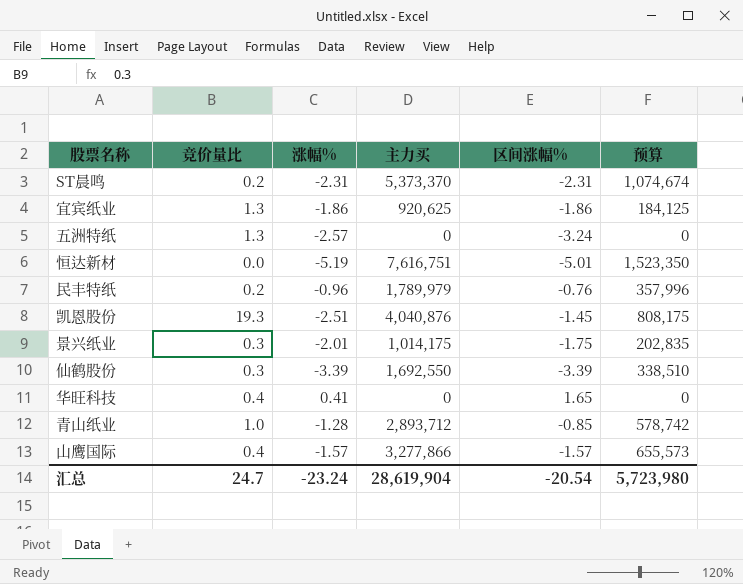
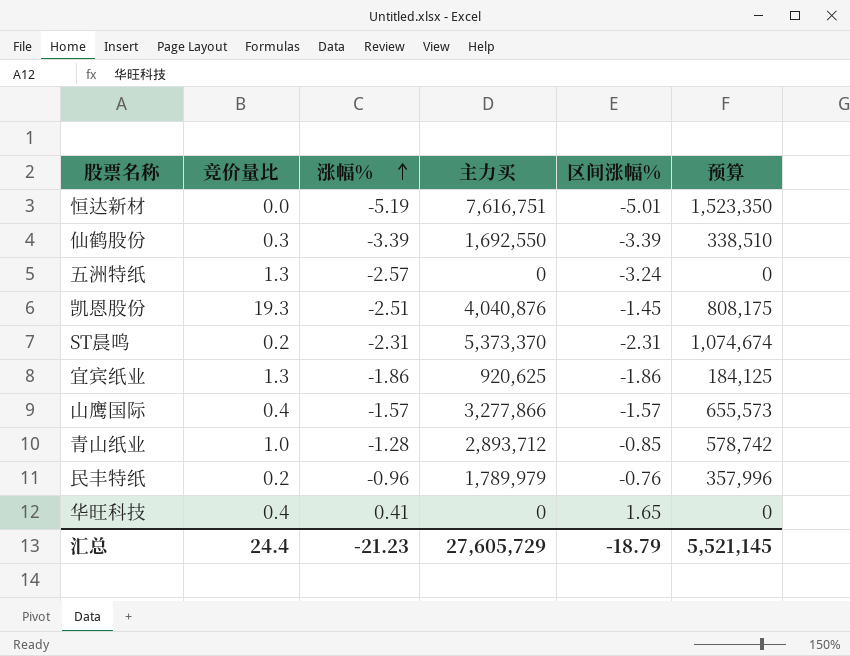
row order: none -> 涨幅% ascending
row 景兴纸业: 0.3 | -2.01 | 1,014,175 | -1.75 | 202,835 -> none
汇总 | 竞价量比: 24.7 -> 24.4
汇总 | 涨幅%: -23.24 -> -21.23
汇总 | 主力买: 28,619,904 -> 27,605,729
汇总 | 区间涨幅%: -20.54 -> -18.79
汇总 | 预算: 5,723,980 -> 5,521,145

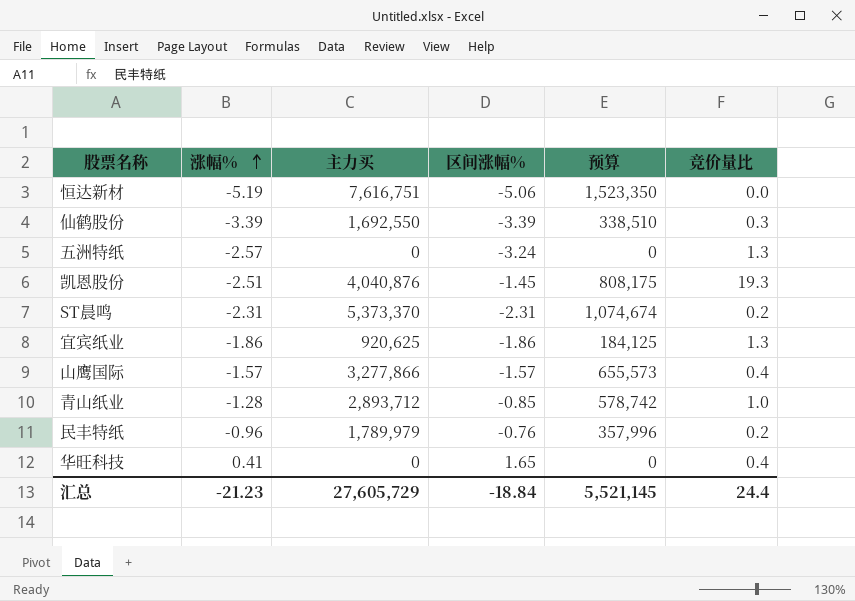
column 竞价量比 | position: 2 -> 6
恒达新材 | 区间涨幅%: -5.01 -> -5.06
汇总 | 区间涨幅%: -18.79 -> -18.84

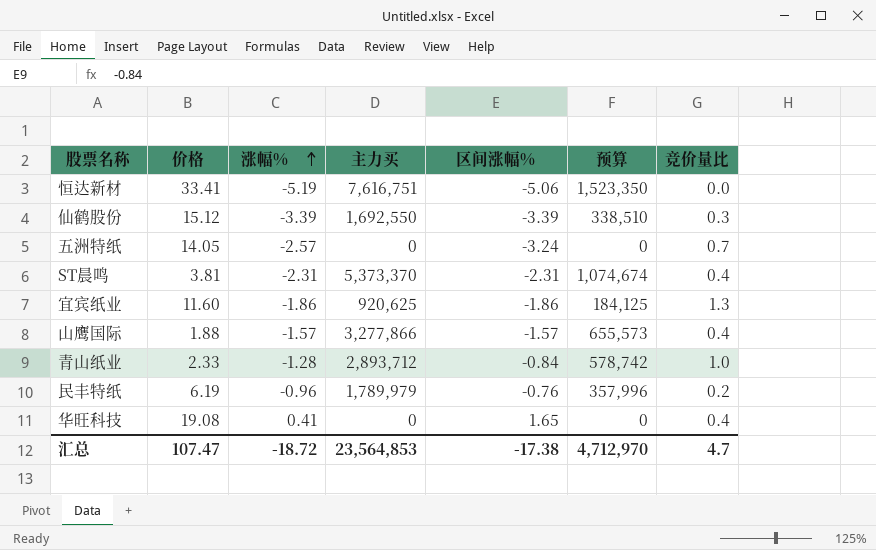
column 价格 | position: none -> 2
row 凯恩股份: -2.51 | 4,040,876 | -1.45 | 808,175 | 19.3 -> none
五洲特纸 | 竞价量比: 1.3 -> 0.7
ST晨鸣 | 竞价量比: 0.2 -> 0.4
青山纸业 | 区间涨幅%: -0.85 -> -0.84
汇总 | 涨幅%: -21.23 -> -18.72
汇总 | 主力买: 27,605,729 -> 23,564,853
汇总 | 区间涨幅%: -18.84 -> -17.38
汇总 | 预算: 5,521,145 -> 4,712,970
汇总 | 竞价量比: 24.4 -> 4.7

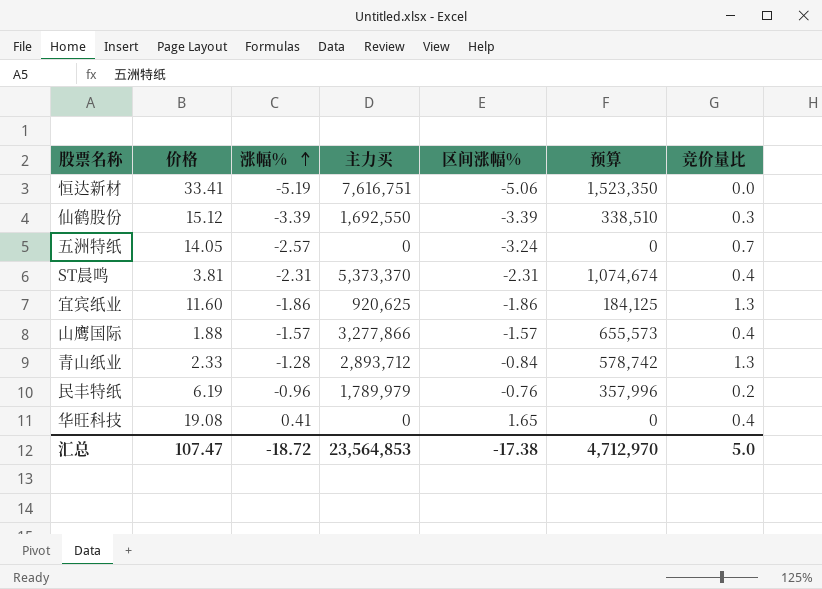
青山纸业 | 竞价量比: 1.0 -> 1.3
汇总 | 竞价量比: 4.7 -> 5.0

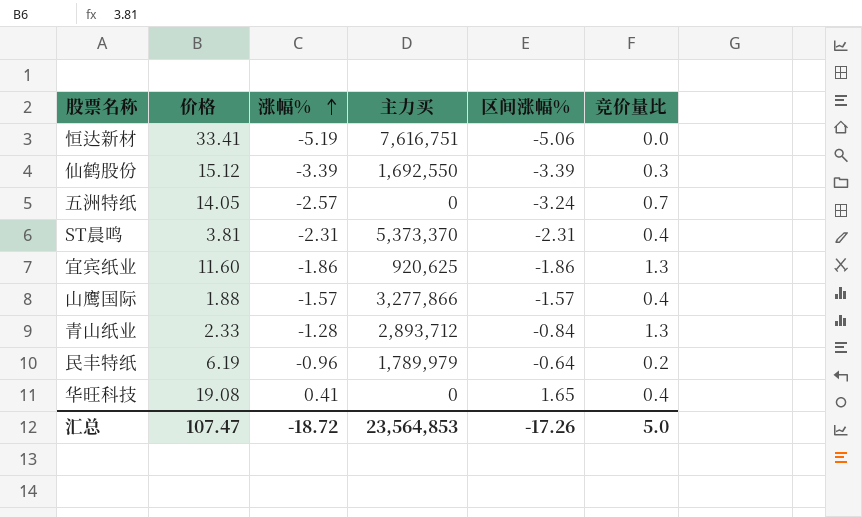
column 预算 | formula: [主力买] * 0.2 -> none
民丰特纸 | 区间涨幅%: -0.76 -> -0.64
汇总 | 区间涨幅%: -17.38 -> -17.26

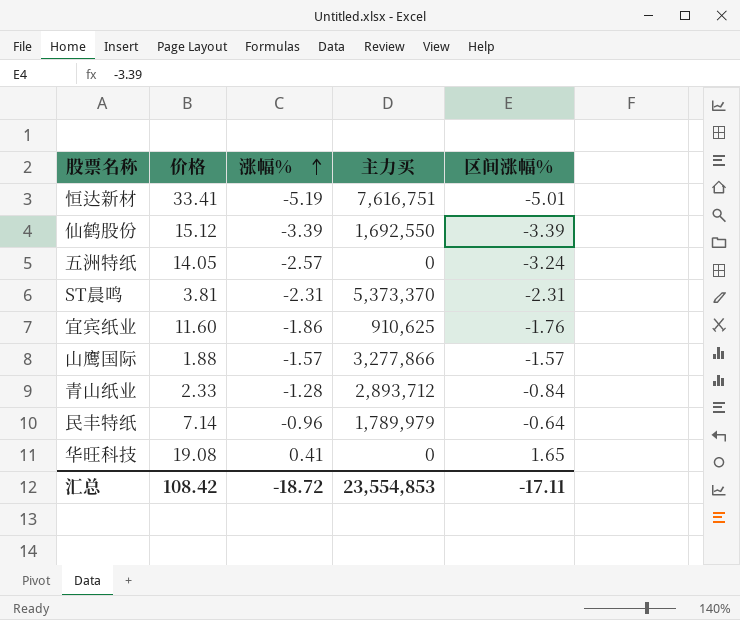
column 竞价量比 | position: 6 -> none
恒达新材 | 区间涨幅%: -5.06 -> -5.01
宜宾纸业 | 主力买: 920,625 -> 910,625
宜宾纸业 | 区间涨幅%: -1.86 -> -1.76
民丰特纸 | 价格: 6.19 -> 7.14
汇总 | 价格: 107.47 -> 108.42
汇总 | 主力买: 23,564,853 -> 23,554,853
汇总 | 区间涨幅%: -17.26 -> -17.11

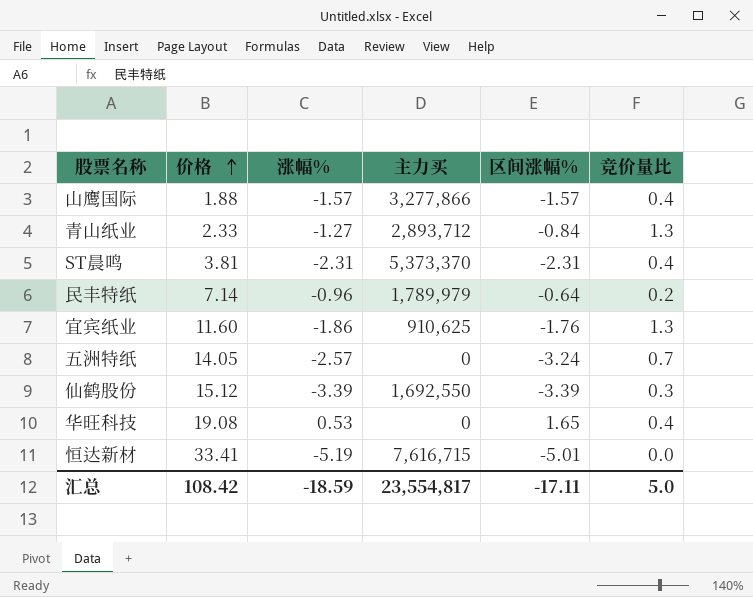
row order: 涨幅% ascending -> 价格 ascending
column 竞价量比 | position: none -> 6
青山纸业 | 涨幅%: -1.28 -> -1.27
华旺科技 | 涨幅%: 0.41 -> 0.53
恒达新材 | 主力买: 7,616,751 -> 7,616,715
汇总 | 涨幅%: -18.72 -> -18.59
汇总 | 主力买: 23,554,853 -> 23,554,817

